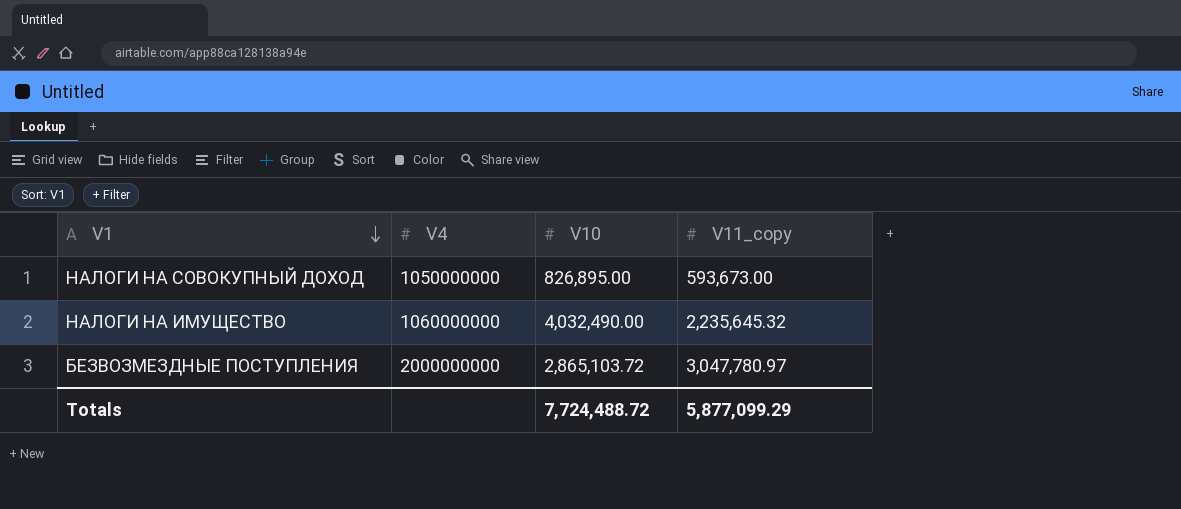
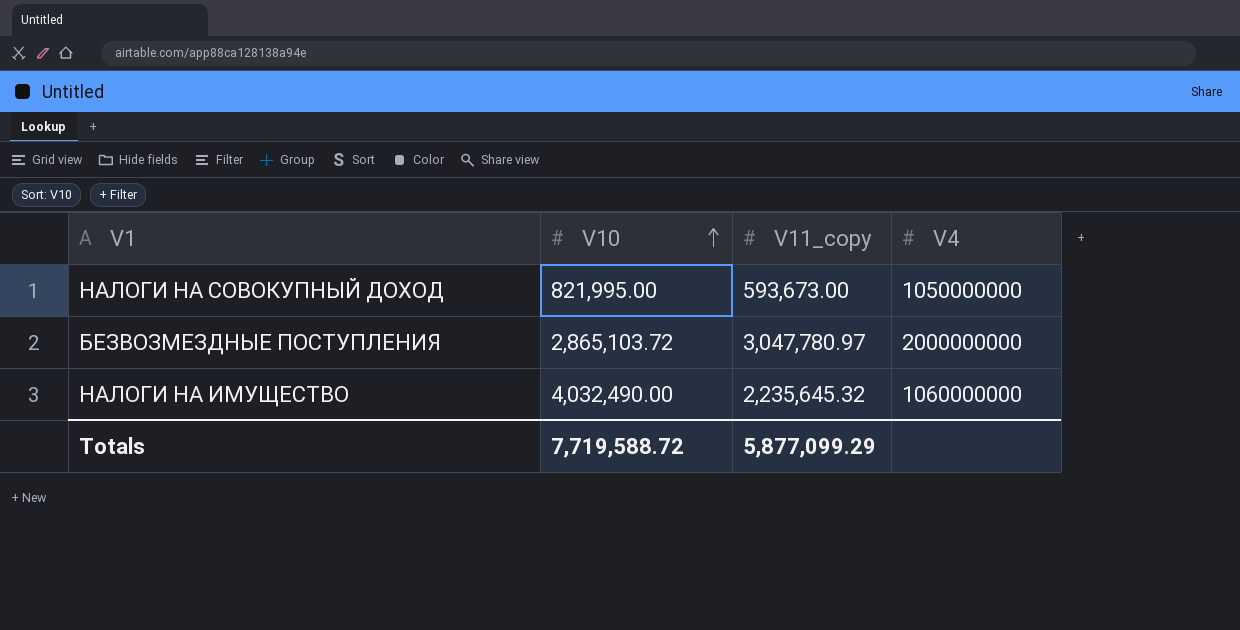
row order: V1 descending -> V10 ascending
column V4 | position: 2 -> 4
НАЛОГИ НА СОВОКУПНЫЙ ДОХОД | V10: 826,895.00 -> 821,995.00
Totals | V10: 7,724,488.72 -> 7,719,588.72

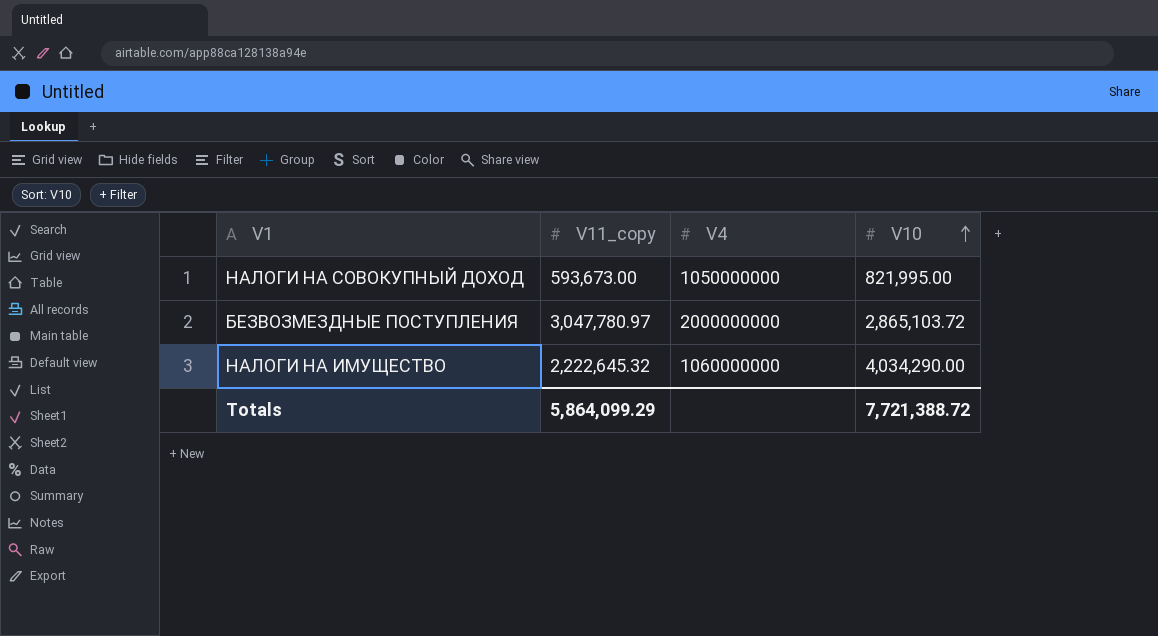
column V10 | position: 2 -> 4
НАЛОГИ НА ИМУЩЕСТВО | V11_copy: 2,235,645.32 -> 2,222,645.32
НАЛОГИ НА ИМУЩЕСТВО | V10: 4,032,490.00 -> 4,034,290.00
Totals | V11_copy: 5,877,099.29 -> 5,864,099.29
Totals | V10: 7,719,588.72 -> 7,721,388.72

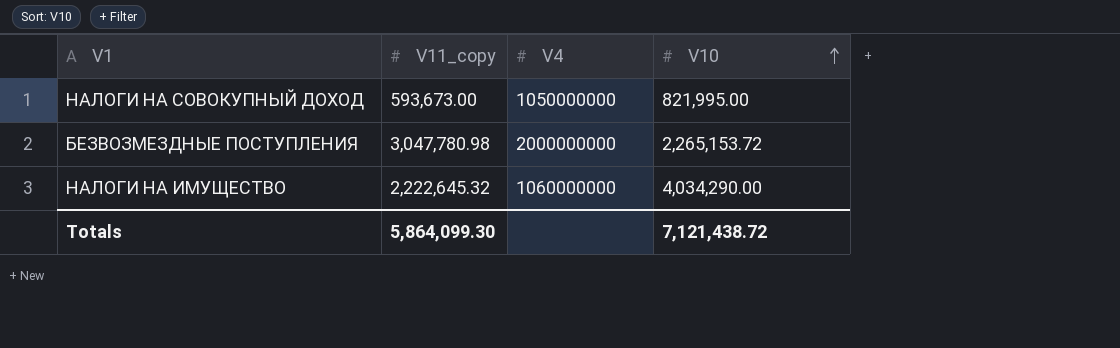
БЕЗВОЗМЕЗДНЫЕ ПОСТУПЛЕНИЯ | V11_copy: 3,047,780.97 -> 3,047,780.98
БЕЗВОЗМЕЗДНЫЕ ПОСТУПЛЕНИЯ | V10: 2,865,103.72 -> 2,265,153.72
Totals | V11_copy: 5,864,099.29 -> 5,864,099.30
Totals | V10: 7,721,388.72 -> 7,121,438.72

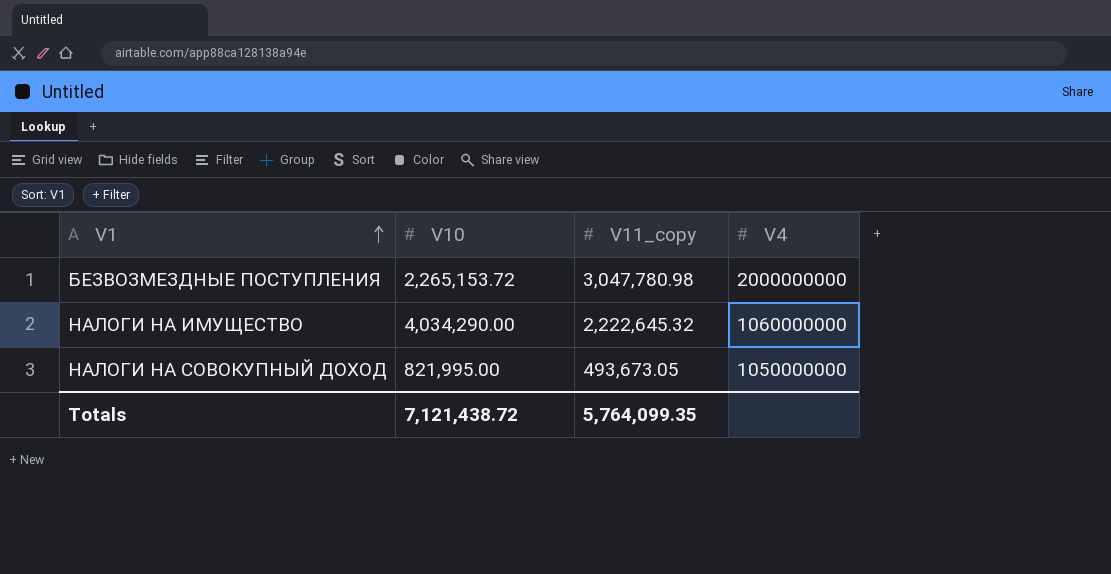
row order: V10 ascending -> V1 ascending
column V10 | position: 4 -> 2
НАЛОГИ НА СОВОКУПНЫЙ ДОХОД | V11_copy: 593,673.00 -> 493,673.05
Totals | V11_copy: 5,864,099.30 -> 5,764,099.35

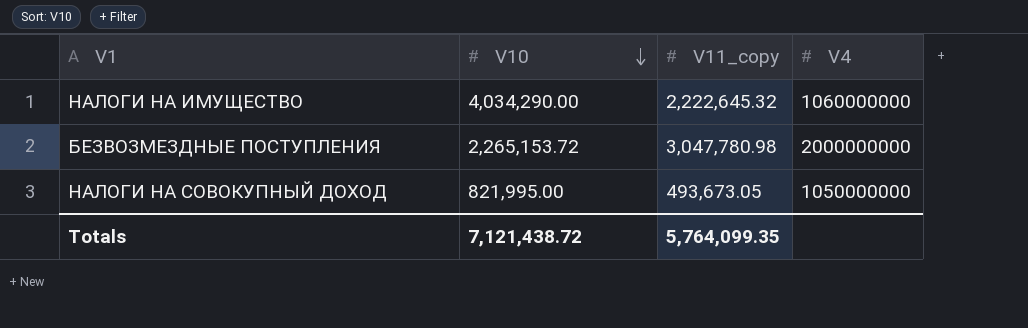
row order: V1 ascending -> V10 descending

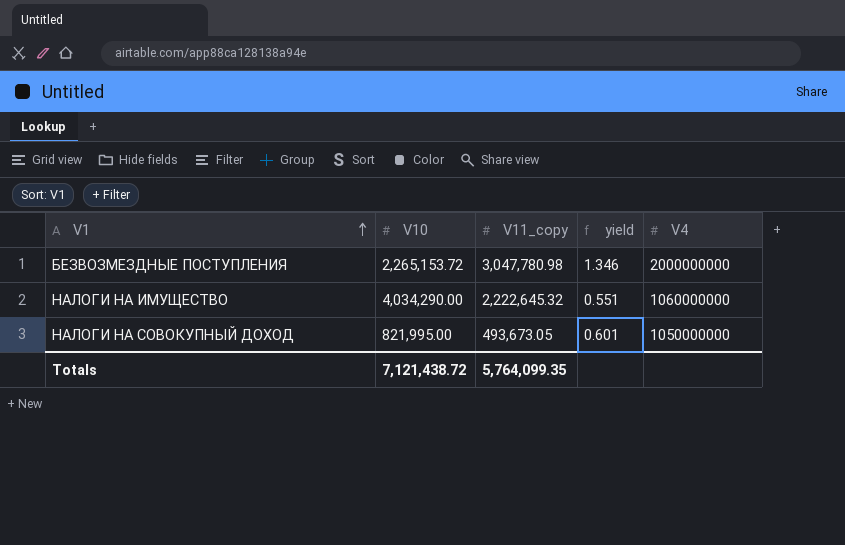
row order: V10 descending -> V1 ascending
column yield | formula: none -> [V11_copy] / [V10]

